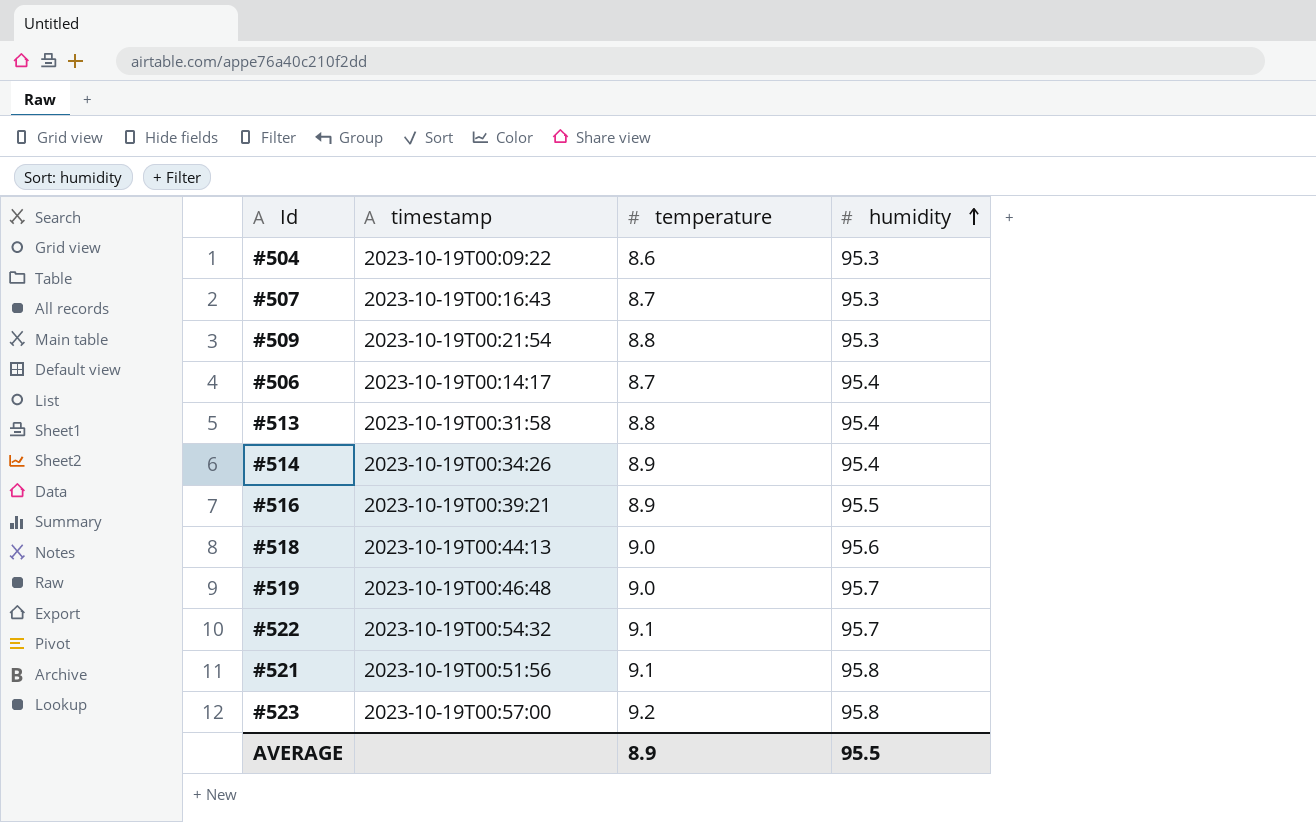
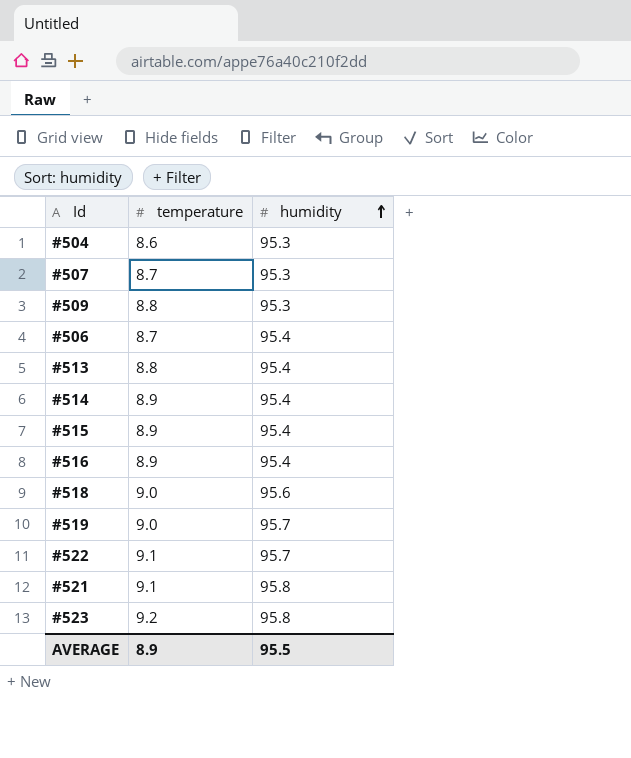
column timestamp | position: 2 -> none
row #515: none -> 8.9 | 95.4
#516 | humidity: 95.5 -> 95.4

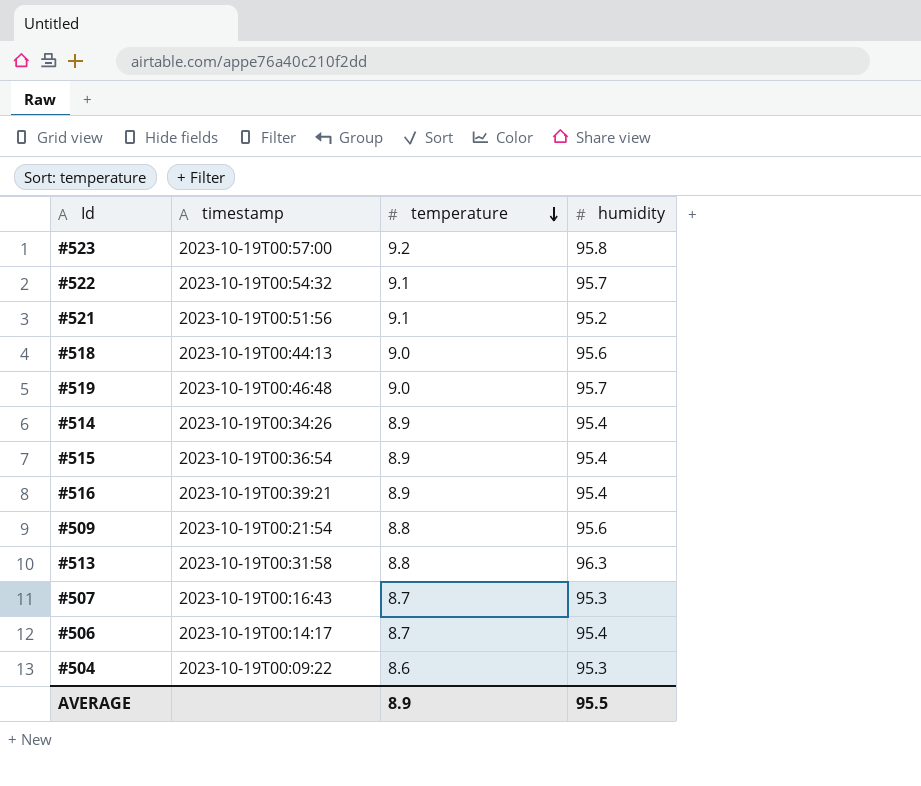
row order: humidity ascending -> temperature descending
column timestamp | position: none -> 2
#521 | humidity: 95.8 -> 95.2
#509 | humidity: 95.3 -> 95.6
#513 | humidity: 95.4 -> 96.3

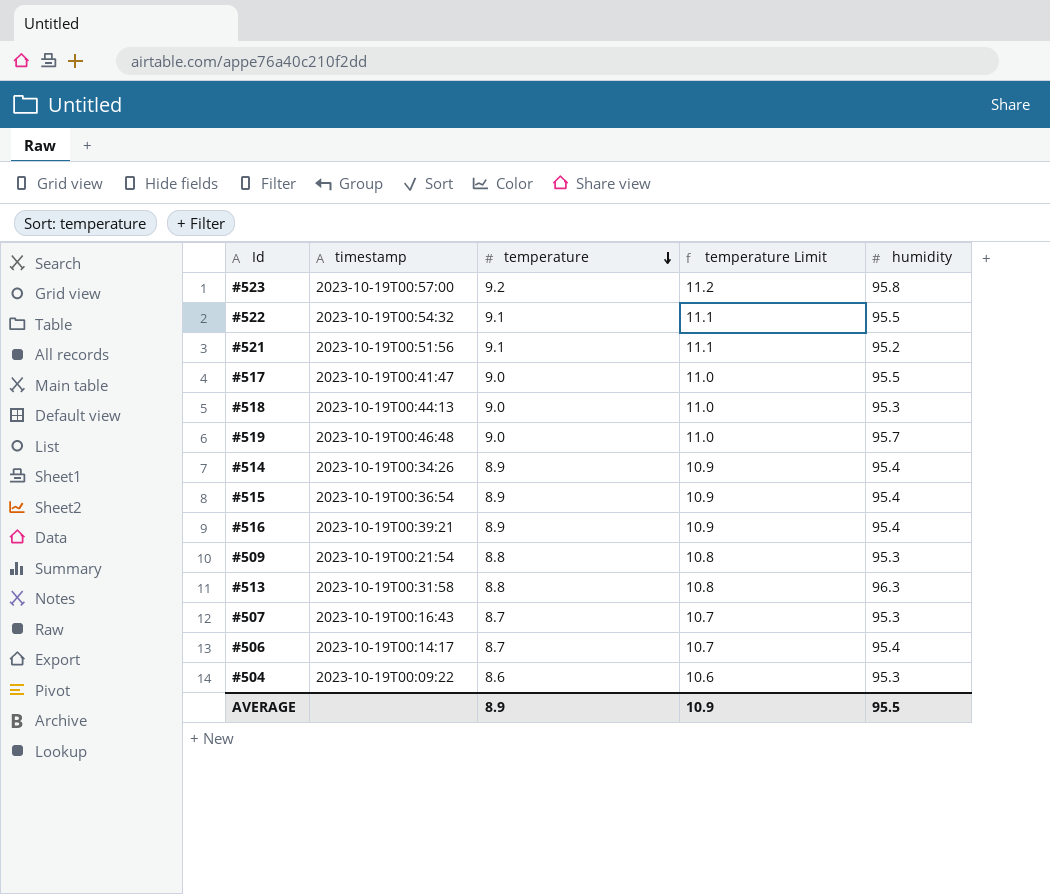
column temperature Limit | formula: none -> [temperature] + 2
#522 | humidity: 95.7 -> 95.5
row #517: none -> 2023-10-19T00:41:47 | 9.0 | 11.0 | 95.5
#518 | humidity: 95.6 -> 95.3
#509 | humidity: 95.6 -> 95.3

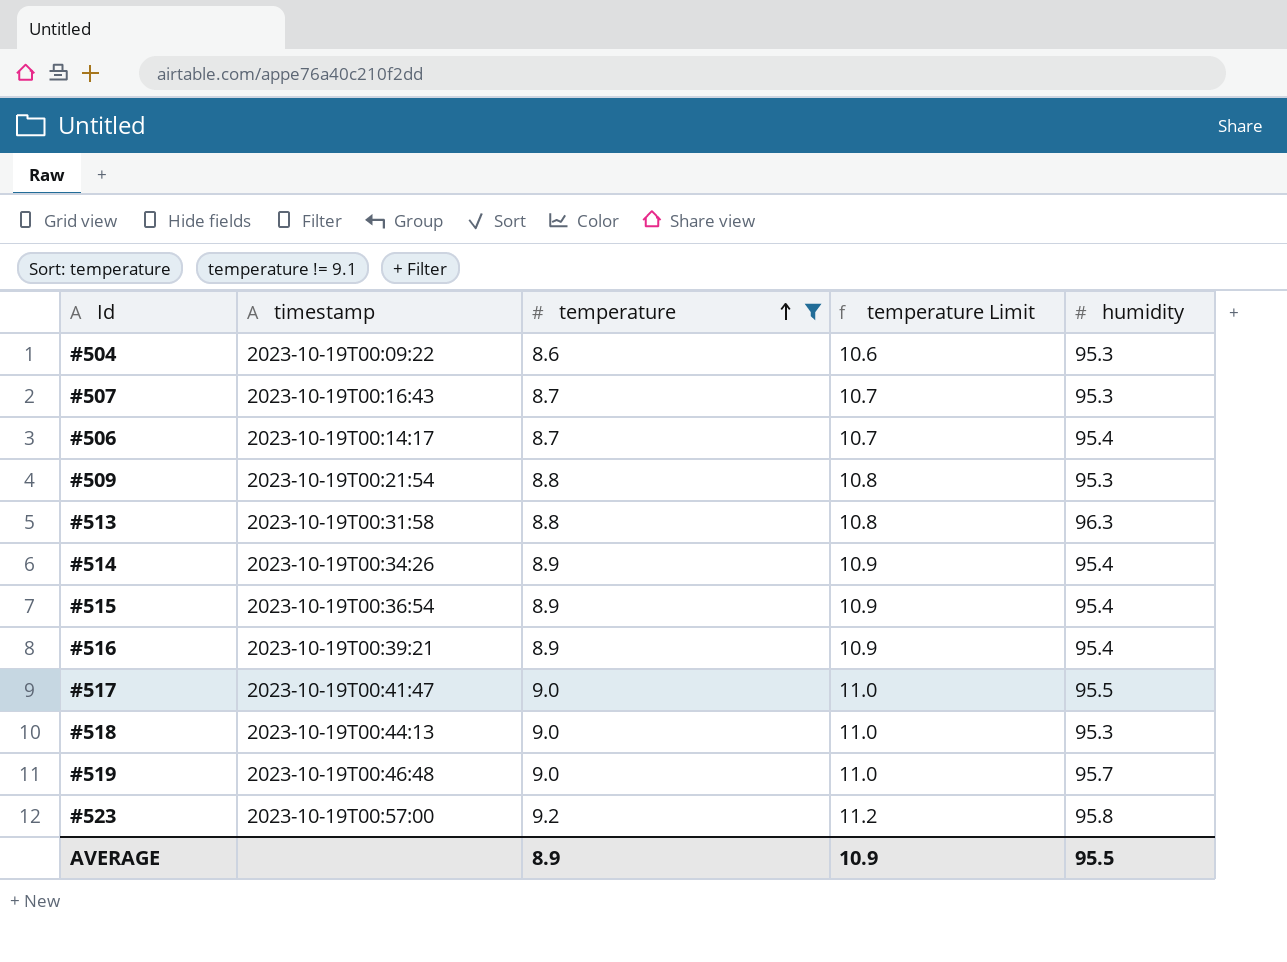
filter: none -> temperature != 9.1
row order: temperature descending -> temperature ascending

